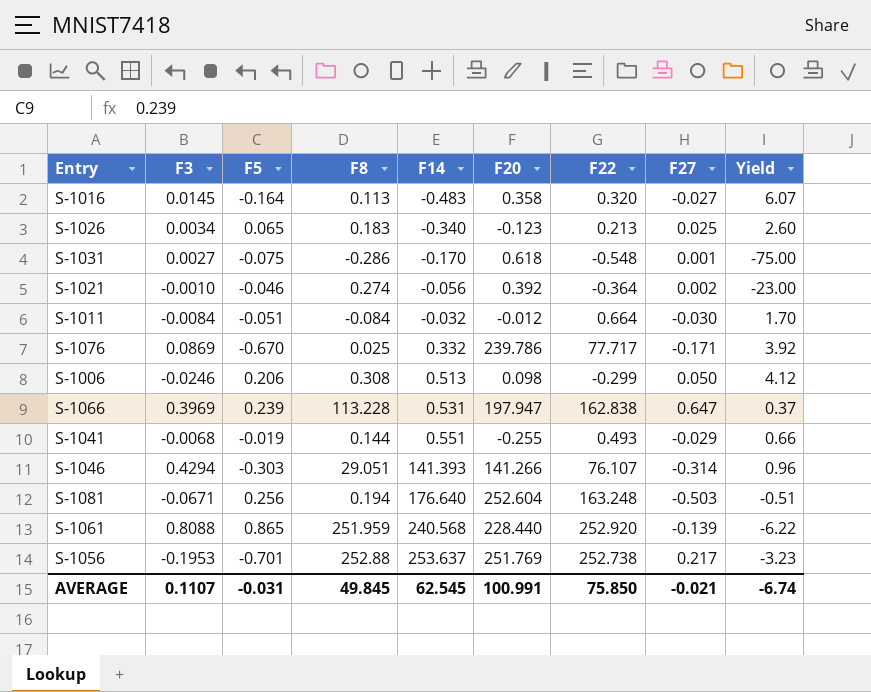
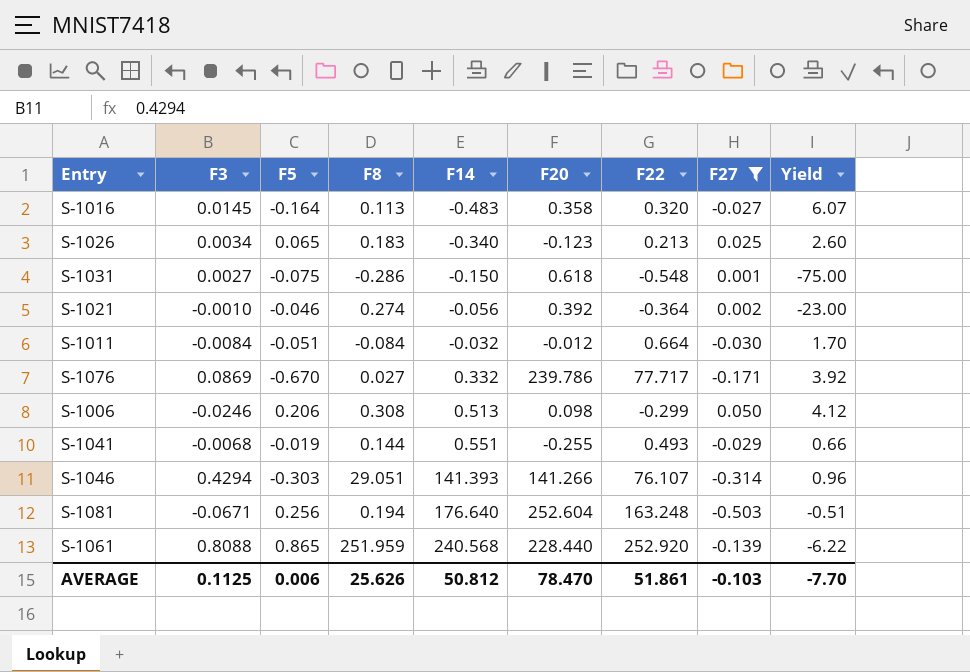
filter: none -> F27 <= 0.050
S-1031 | F14: -0.170 -> -0.150
S-1076 | F8: 0.025 -> 0.027
AVERAGE | F3: 0.1107 -> 0.1125
AVERAGE | F5: -0.031 -> 0.006
AVERAGE | F8: 49.845 -> 25.626
AVERAGE | F14: 62.545 -> 50.812
AVERAGE | F20: 100.991 -> 78.470
AVERAGE | F22: 75.850 -> 51.861
AVERAGE | F27: -0.021 -> -0.103
AVERAGE | Yield: -6.74 -> -7.70

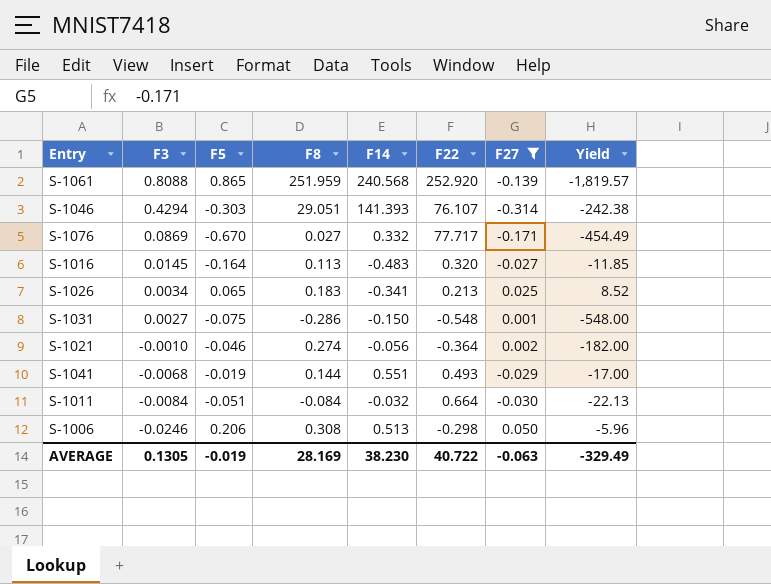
row order: F14 ascending -> F3 descending
column F20 | position: 6 -> none
column Yield | formula: [F5] / [F27] -> [F22] / [F27]
row S-1081: -0.0671 | 0.256 | 0.194 | 176.640 | 252.604 | 163.248 | -0.503 | -0.51 -> none
S-1026 | F14: -0.340 -> -0.341
S-1006 | F22: -0.299 -> -0.298
AVERAGE | F3: 0.1125 -> 0.1305
AVERAGE | F5: 0.006 -> -0.019
AVERAGE | F8: 25.626 -> 28.169
AVERAGE | F14: 50.812 -> 38.230
AVERAGE | F22: 51.861 -> 40.722
AVERAGE | F27: -0.103 -> -0.063
AVERAGE | Yield: -7.70 -> -329.49

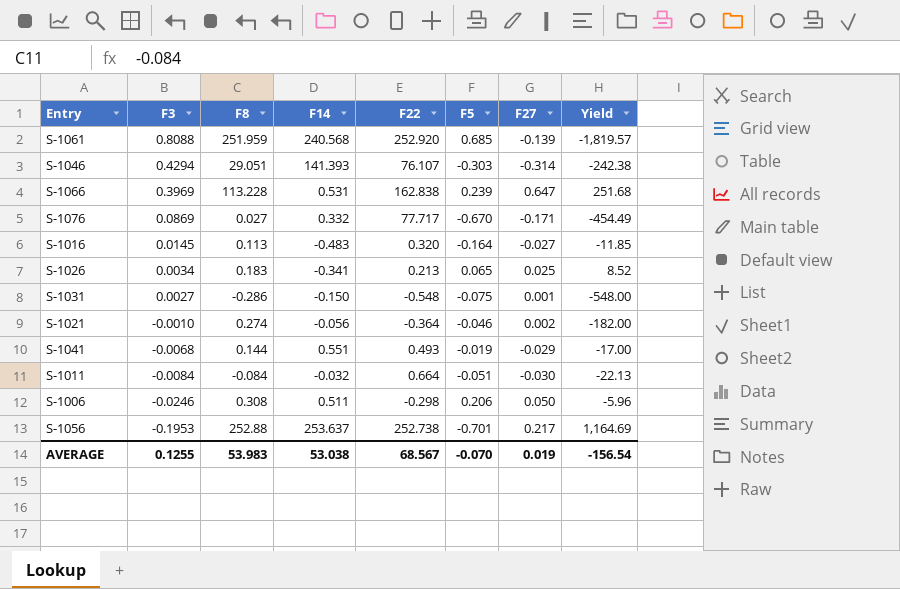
filter: F27 <= 0.050 -> none
column F5 | position: 3 -> 6
S-1061 | F5: 0.865 -> 0.685
S-1006 | F14: 0.513 -> 0.511
AVERAGE | F3: 0.1305 -> 0.1255
AVERAGE | F8: 28.169 -> 53.983
AVERAGE | F14: 38.230 -> 53.038
AVERAGE | F22: 40.722 -> 68.567
AVERAGE | F5: -0.019 -> -0.070
AVERAGE | F27: -0.063 -> 0.019
AVERAGE | Yield: -329.49 -> -156.54

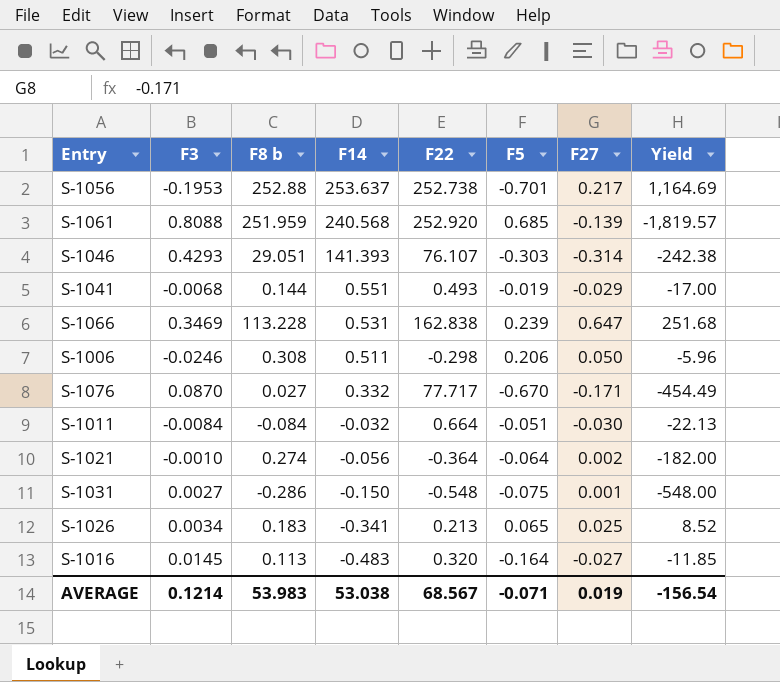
row order: F3 descending -> F14 descending
column name: F8 -> F8 b
S-1046 | F3: 0.4294 -> 0.4293
S-1066 | F3: 0.3969 -> 0.3469
S-1076 | F3: 0.0869 -> 0.0870
S-1021 | F5: -0.046 -> -0.064
AVERAGE | F3: 0.1255 -> 0.1214
AVERAGE | F5: -0.070 -> -0.071

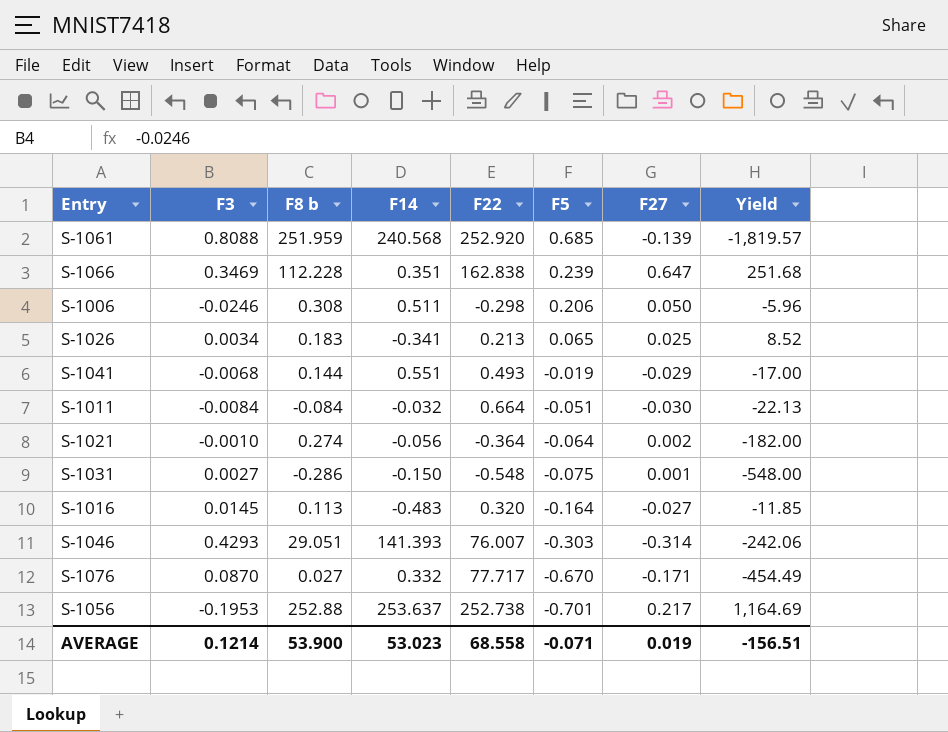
row order: F14 descending -> F5 descending
S-1066 | F8 b: 113.228 -> 112.228
S-1066 | F14: 0.531 -> 0.351
S-1046 | F22: 76.107 -> 76.007
S-1046 | Yield: -242.38 -> -242.06
AVERAGE | F8 b: 53.983 -> 53.900
AVERAGE | F14: 53.038 -> 53.023
AVERAGE | F22: 68.567 -> 68.558
AVERAGE | Yield: -156.54 -> -156.51

